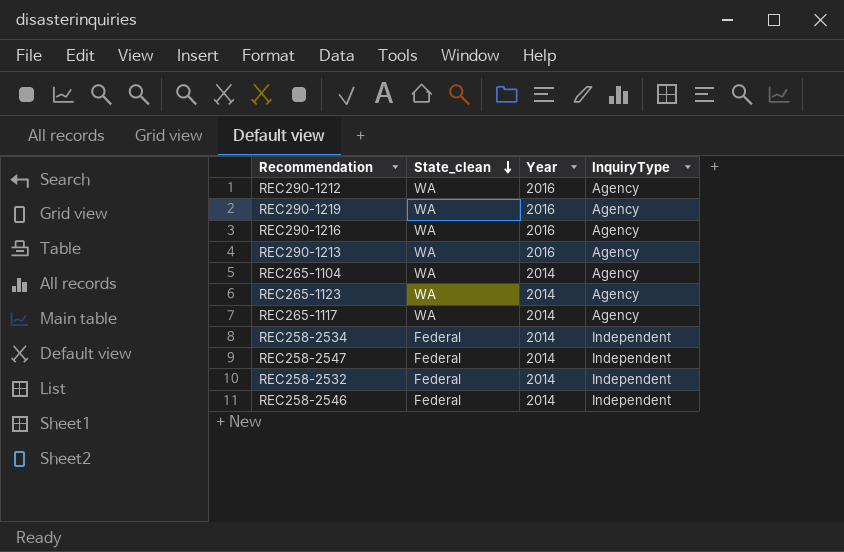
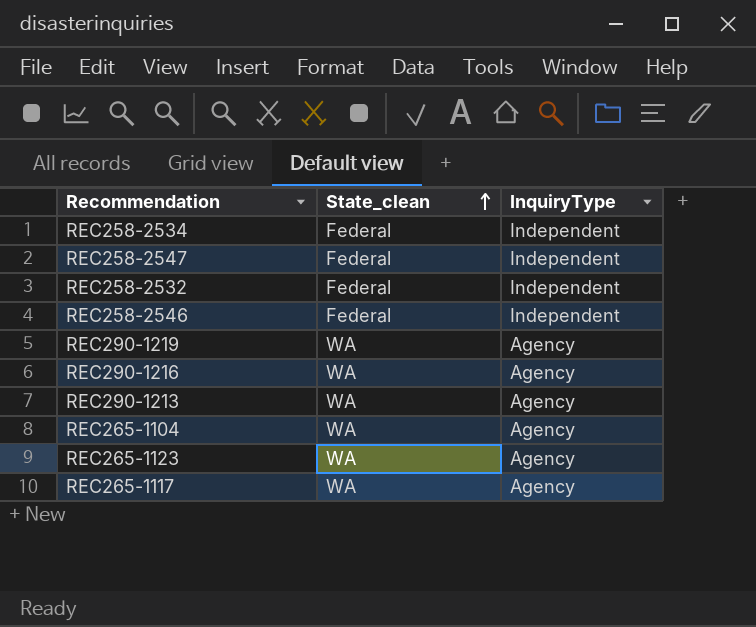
row order: State_clean descending -> State_clean ascending
column Year | position: 3 -> none
row REC290-1212: WA | 2016 | Agency -> none

